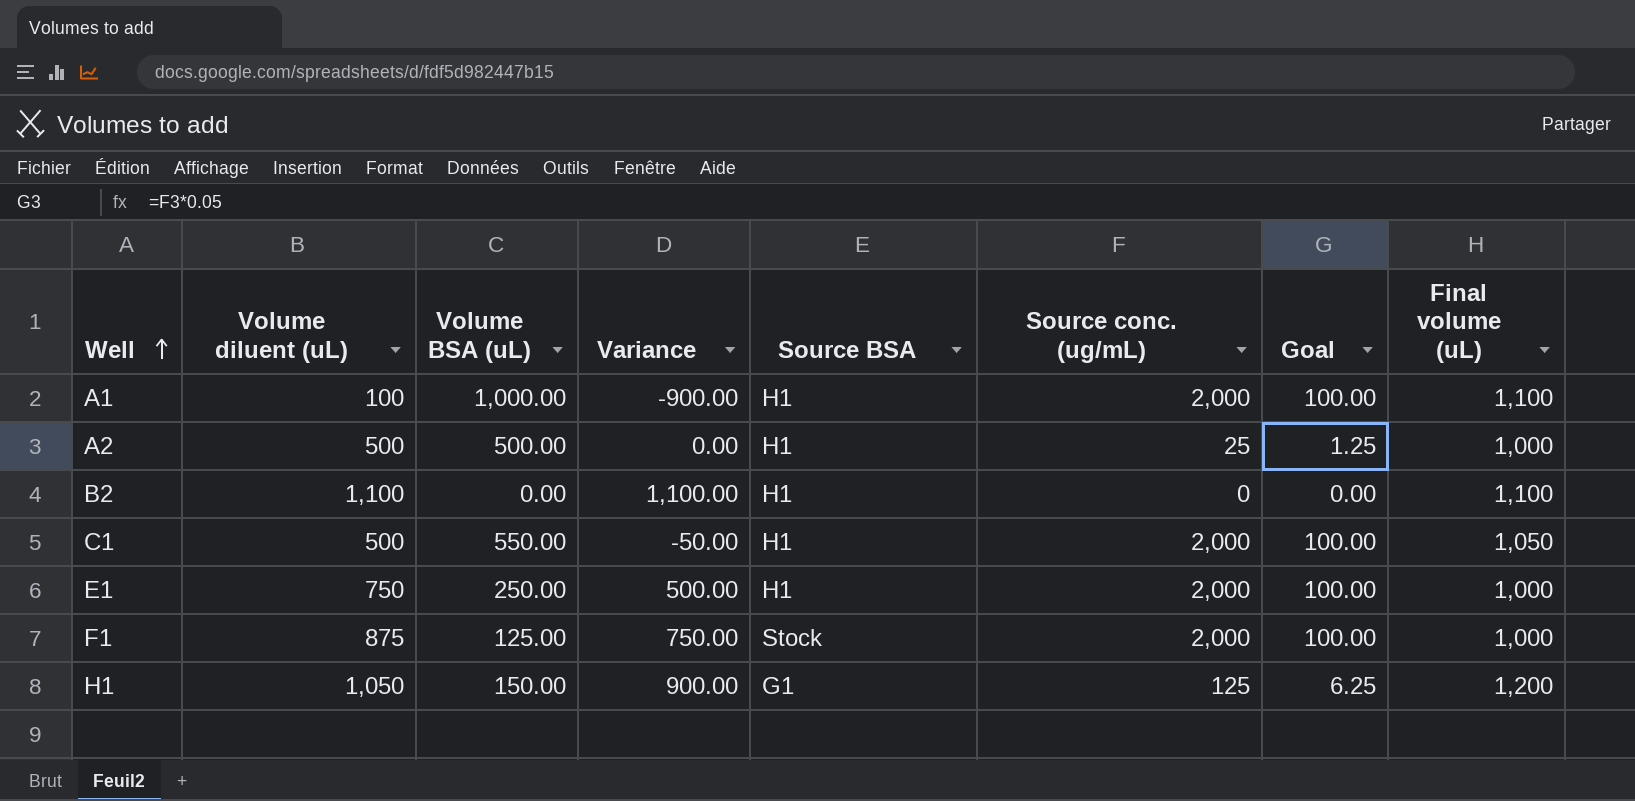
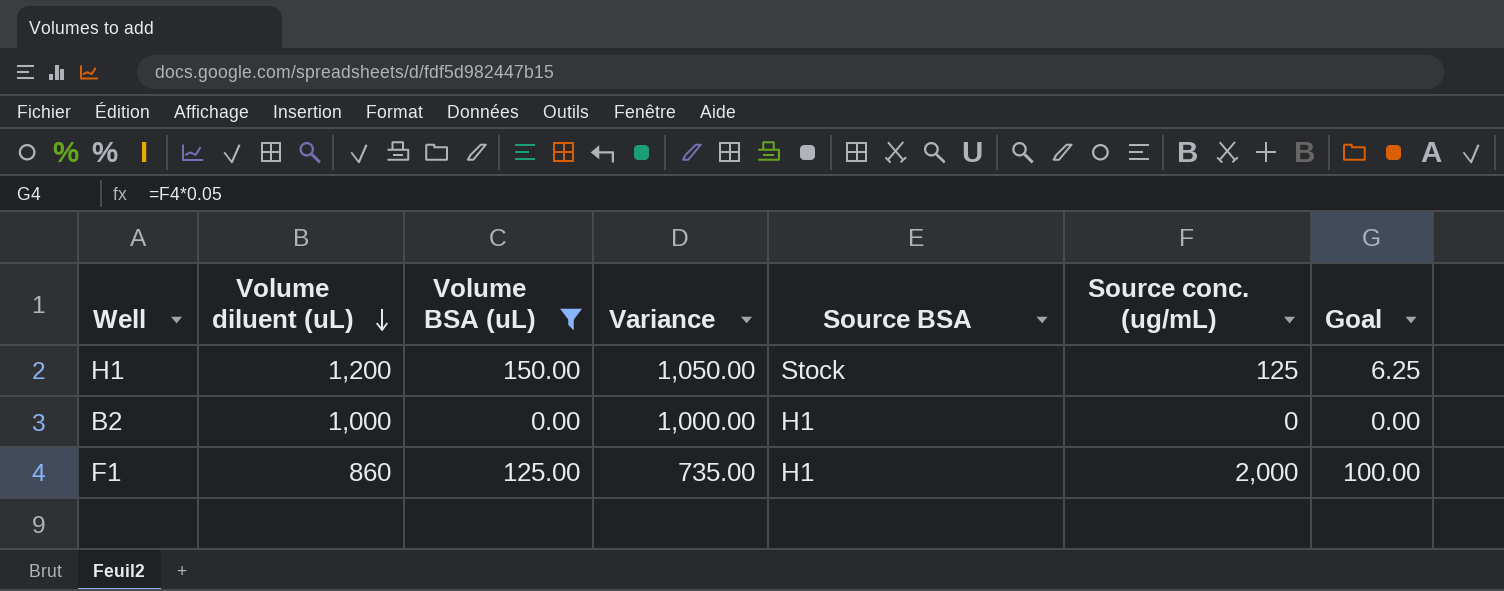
filter: none -> Volume BSA (uL) <= 150.00
row order: Well ascending -> Volume diluent (uL) descending
column Final volume (uL) | formula: [Volume diluent (uL)] + [Volume BSA (uL)] -> none
H1 | Volume diluent (uL): 1,050 -> 1,200
H1 | Variance: 900.00 -> 1,050.00
H1 | Source BSA: G1 -> Stock
B2 | Volume diluent (uL): 1,100 -> 1,000
B2 | Variance: 1,100.00 -> 1,000.00
F1 | Volume diluent (uL): 875 -> 860
F1 | Variance: 750.00 -> 735.00
F1 | Source BSA: Stock -> H1

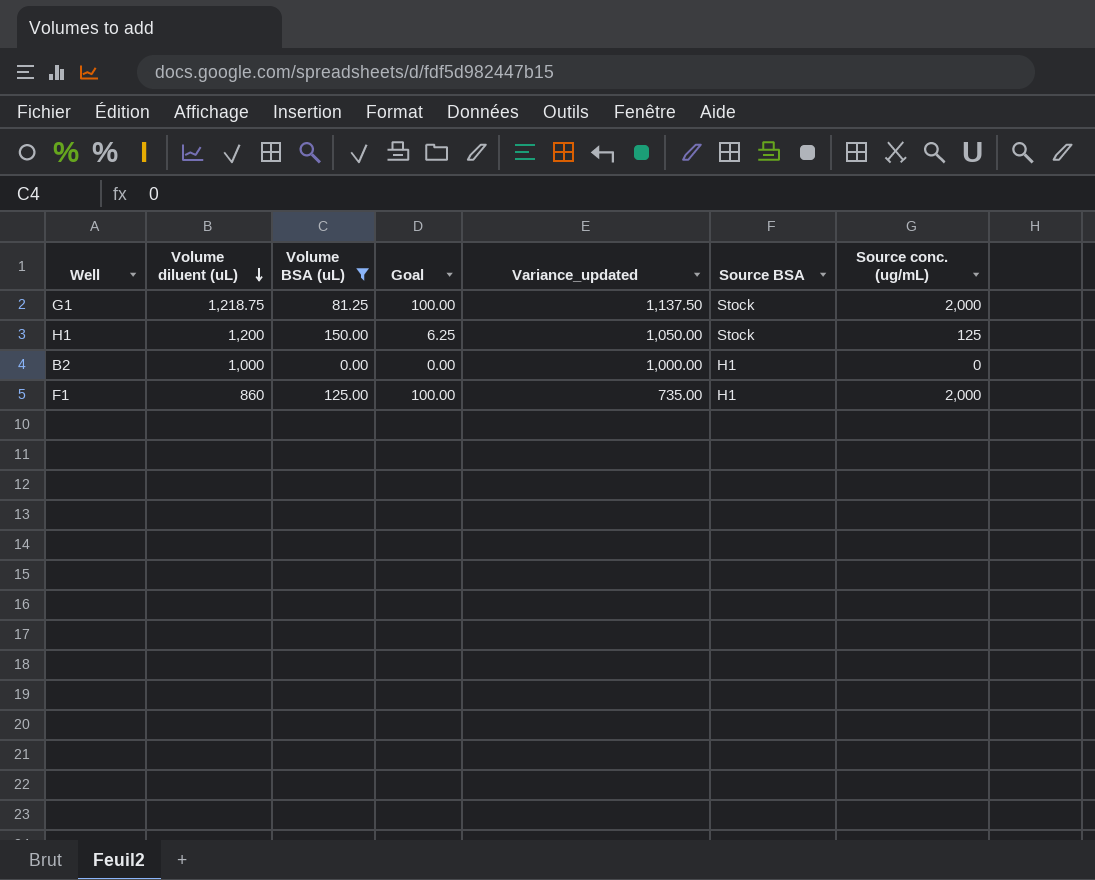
column Goal | position: 7 -> 4
column name: Variance -> Variance_updated
row G1: none -> 1,218.75 | 81.25 | 100.00 | 1,137.50 | Stock | 2,000

